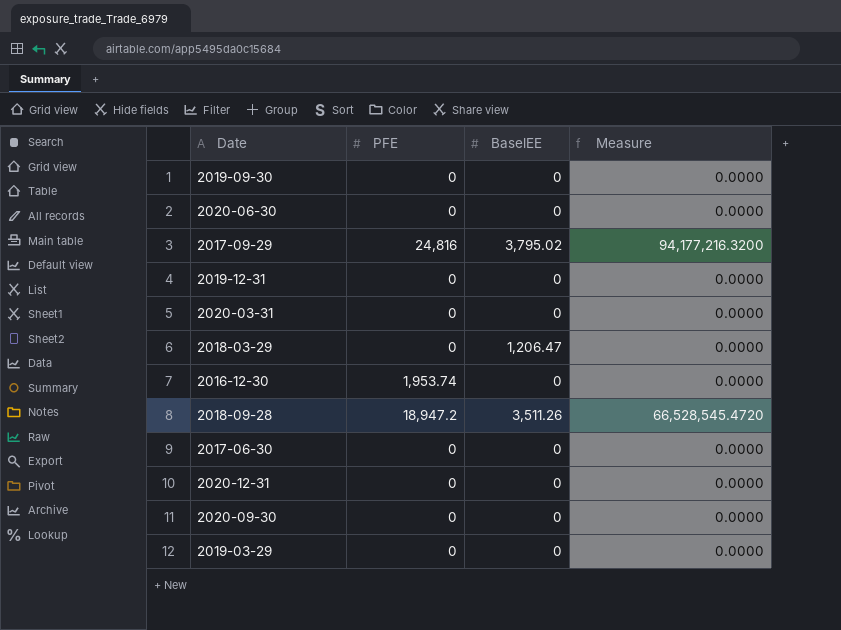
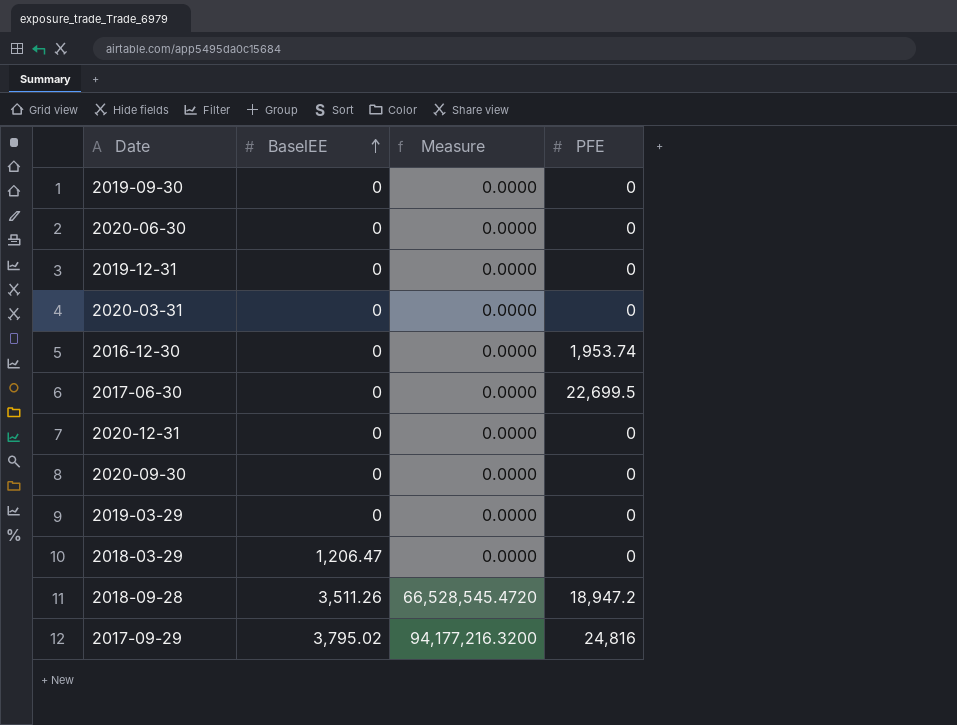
row order: none -> BaselEE ascending
column PFE | position: 2 -> 4
2017-06-30 | PFE: 0 -> 22,699.5

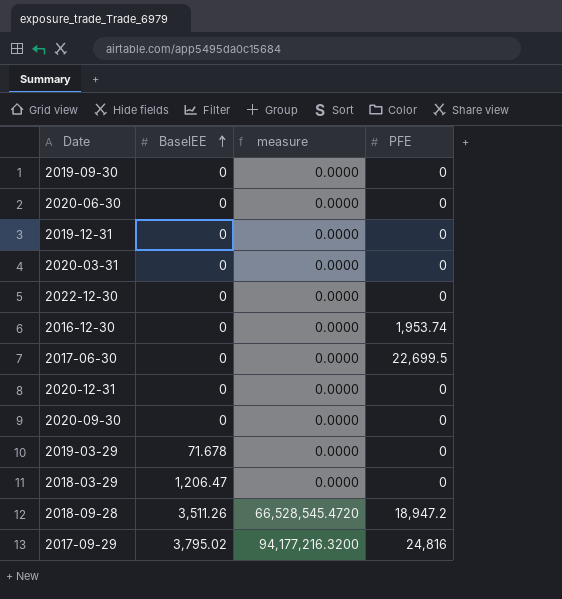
column name: Measure -> measure
row 2022-12-30: none -> 0 | 0.0000 | 0
2019-03-29 | BaselEE: 0 -> 71.678

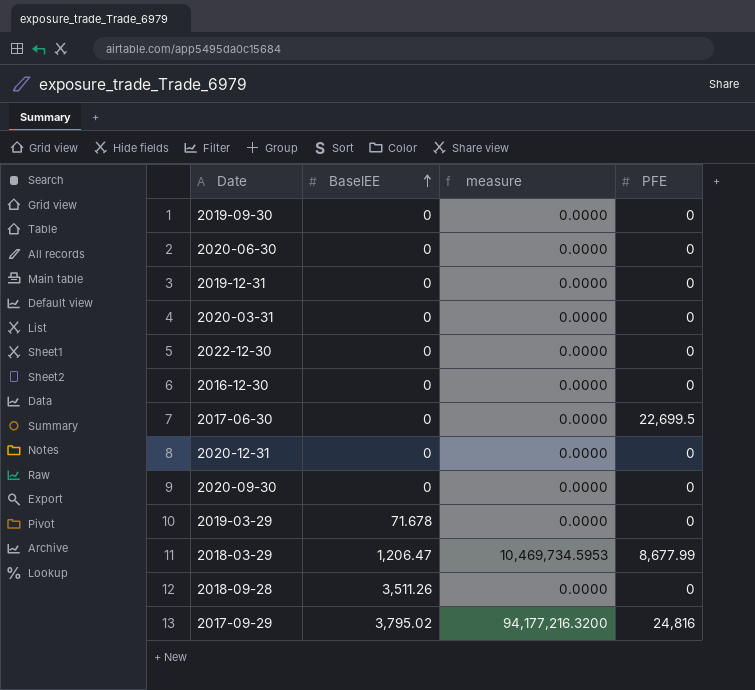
2016-12-30 | PFE: 1,953.74 -> 0
2018-03-29 | measure: 0.0000 -> 10,469,734.5953
2018-03-29 | PFE: 0 -> 8,677.99
2018-09-28 | measure: 66,528,545.4720 -> 0.0000
2018-09-28 | PFE: 18,947.2 -> 0

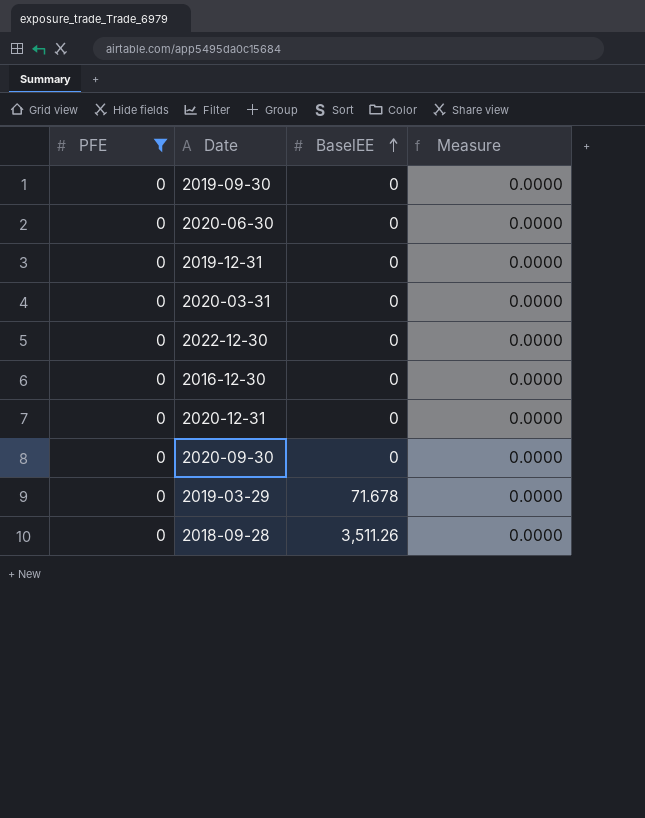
filter: none -> PFE = 0
column PFE | position: 4 -> 1
column name: measure -> Measure

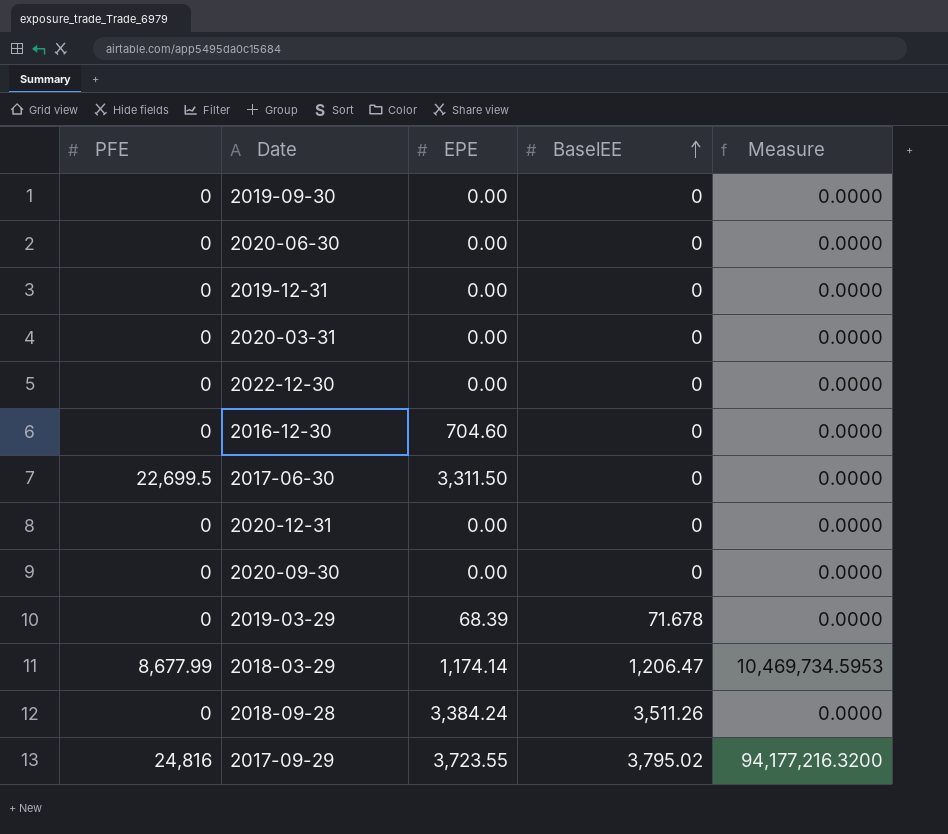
filter: PFE = 0 -> none
column EPE | position: none -> 3

